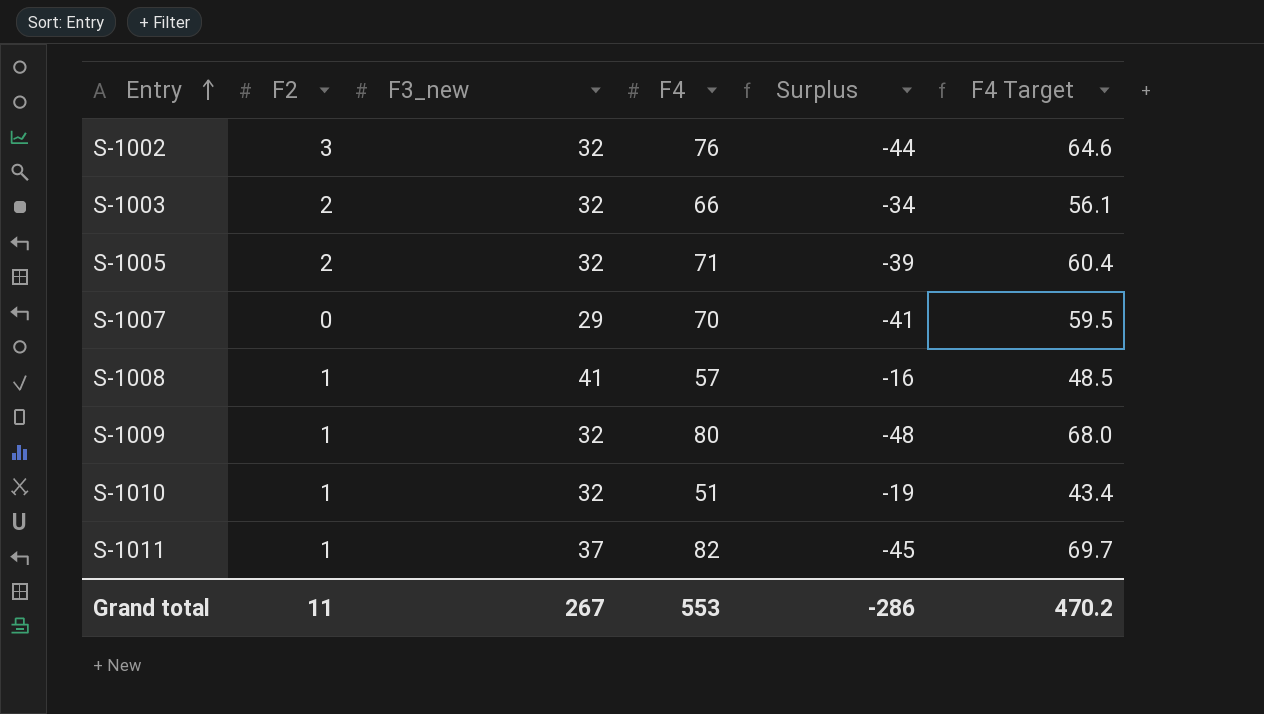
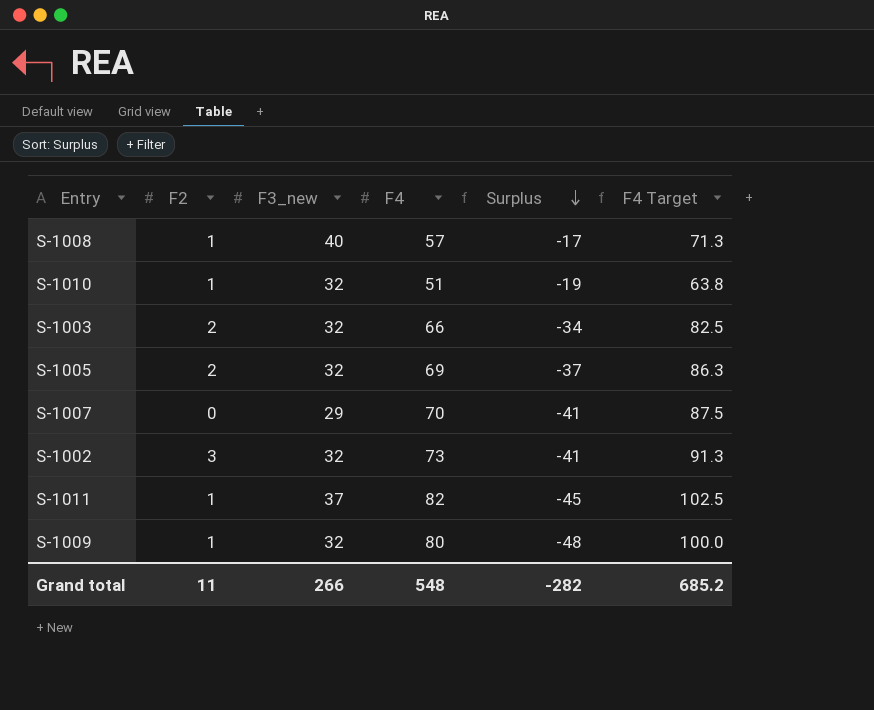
row order: Entry ascending -> Surplus descending
column F4 Target | formula: [F4] * 0.85 -> [F4] * 1.25
S-1008 | F3_new: 41 -> 40
S-1008 | Surplus: -16 -> -17
S-1005 | F4: 71 -> 69
S-1005 | Surplus: -39 -> -37
S-1002 | F4: 76 -> 73
S-1002 | Surplus: -44 -> -41
Grand total | F3_new: 267 -> 266
Grand total | F4: 553 -> 548
Grand total | Surplus: -286 -> -282
Grand total | F4 Target: 470.2 -> 685.2

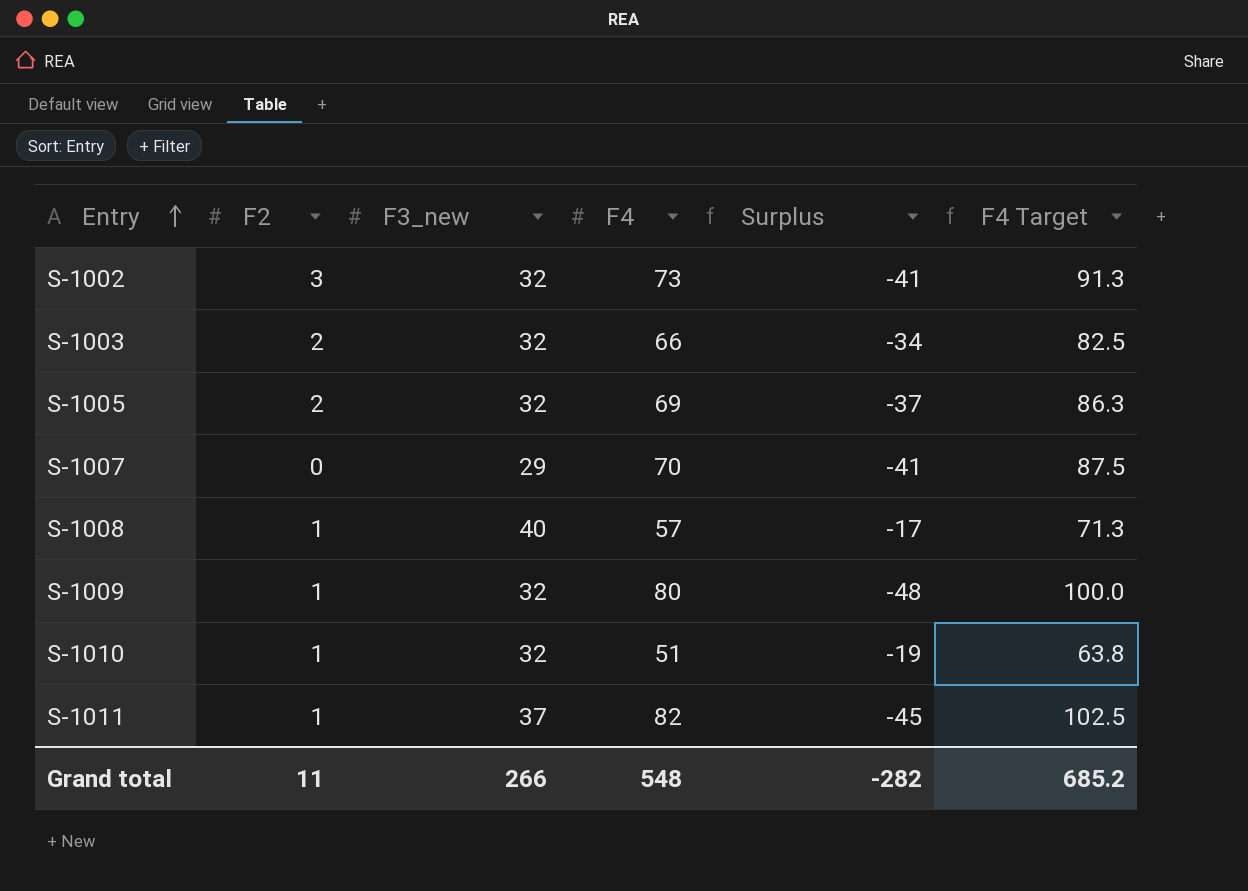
row order: Surplus descending -> Entry ascending

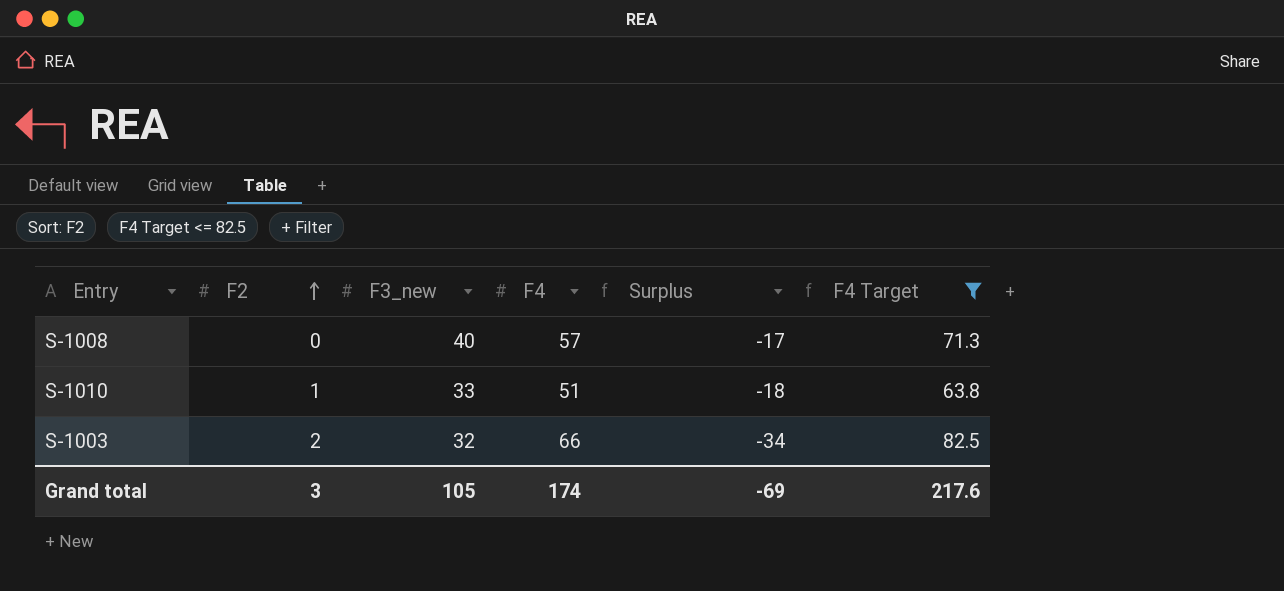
filter: none -> F4 Target <= 82.5
row order: Entry ascending -> F2 ascending
S-1008 | F2: 1 -> 0
S-1010 | F3_new: 32 -> 33
S-1010 | Surplus: -19 -> -18
Grand total | F2: 11 -> 3
Grand total | F3_new: 266 -> 105
Grand total | F4: 548 -> 174
Grand total | Surplus: -282 -> -69
Grand total | F4 Target: 685.2 -> 217.6

